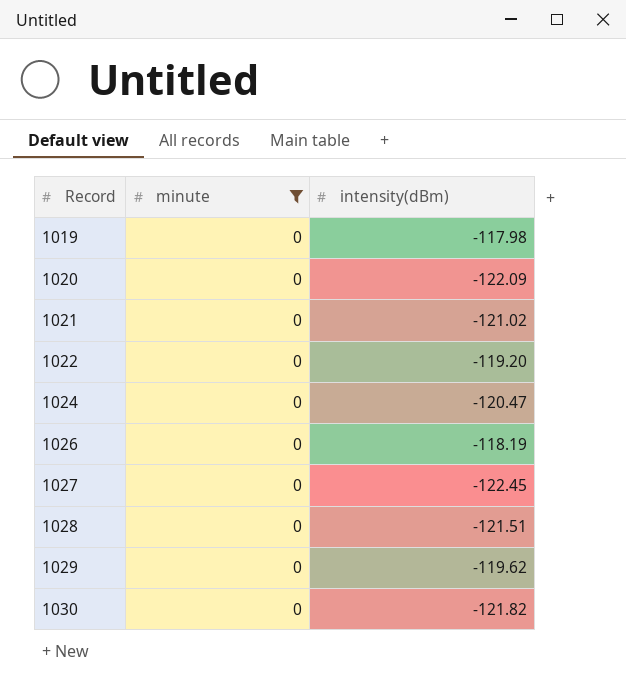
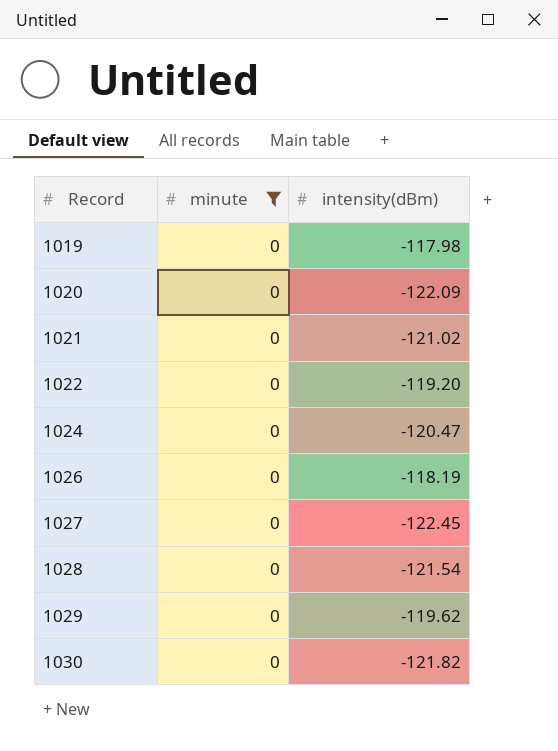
1028 | intensity(dBm): -121.51 -> -121.54

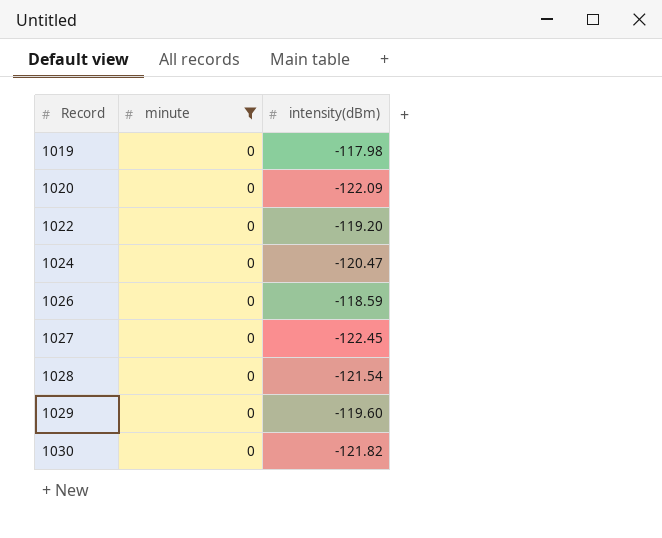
row 1021: 0 | -121.02 -> none
1026 | intensity(dBm): -118.19 -> -118.59
1029 | intensity(dBm): -119.62 -> -119.60

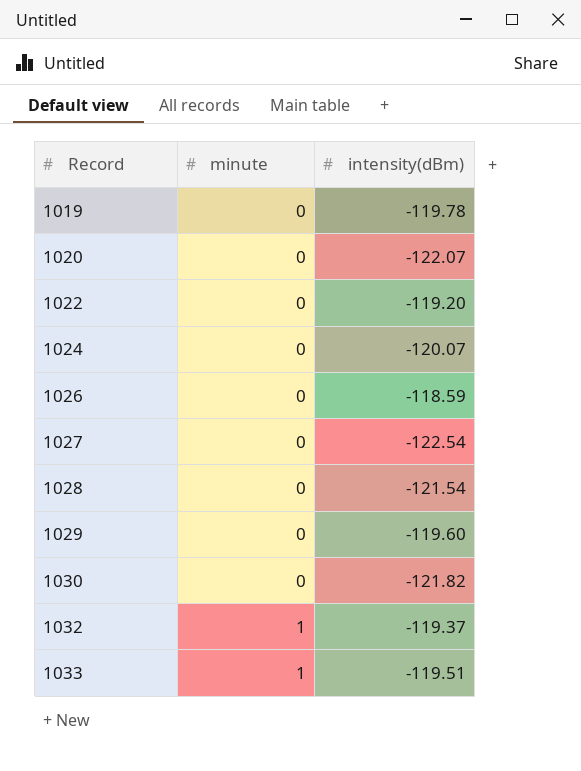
filter: minute = 0 -> none
1019 | intensity(dBm): -117.98 -> -119.78
1020 | intensity(dBm): -122.09 -> -122.07
1024 | intensity(dBm): -120.47 -> -120.07
1027 | intensity(dBm): -122.45 -> -122.54

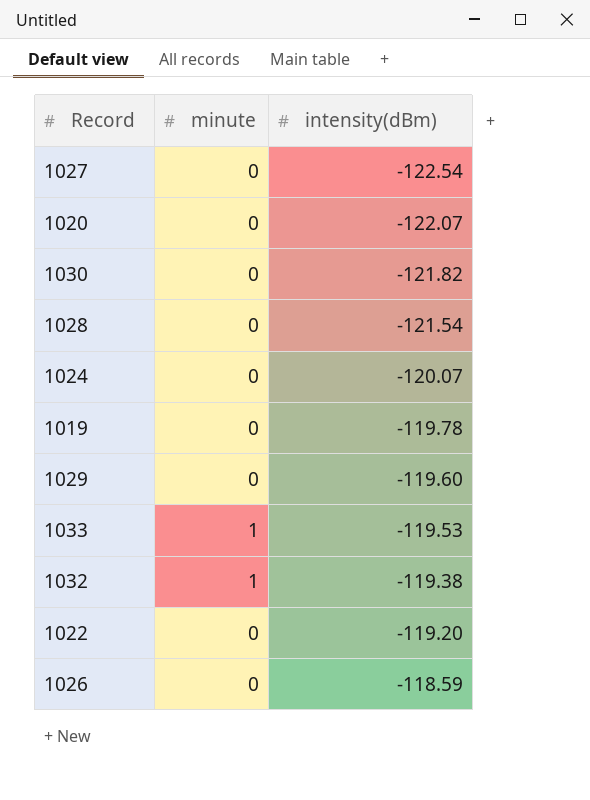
row order: Record ascending -> intensity(dBm) ascending
1033 | intensity(dBm): -119.51 -> -119.53
1032 | intensity(dBm): -119.37 -> -119.38

